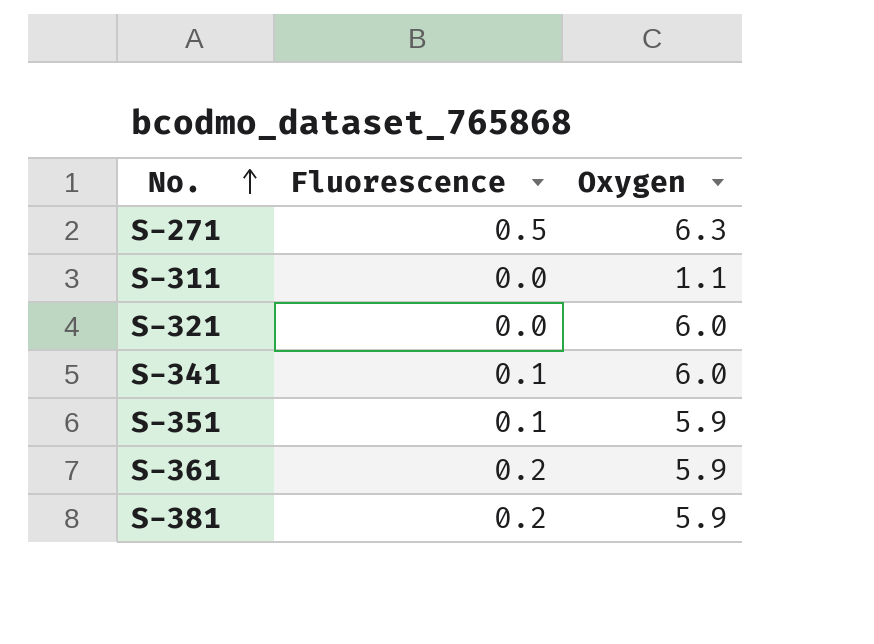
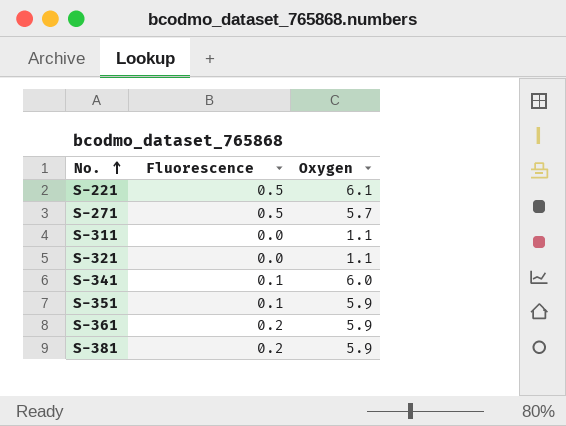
row S-221: none -> 0.5 | 6.1
S-271 | Oxygen: 6.3 -> 5.7
S-321 | Oxygen: 6.0 -> 1.1

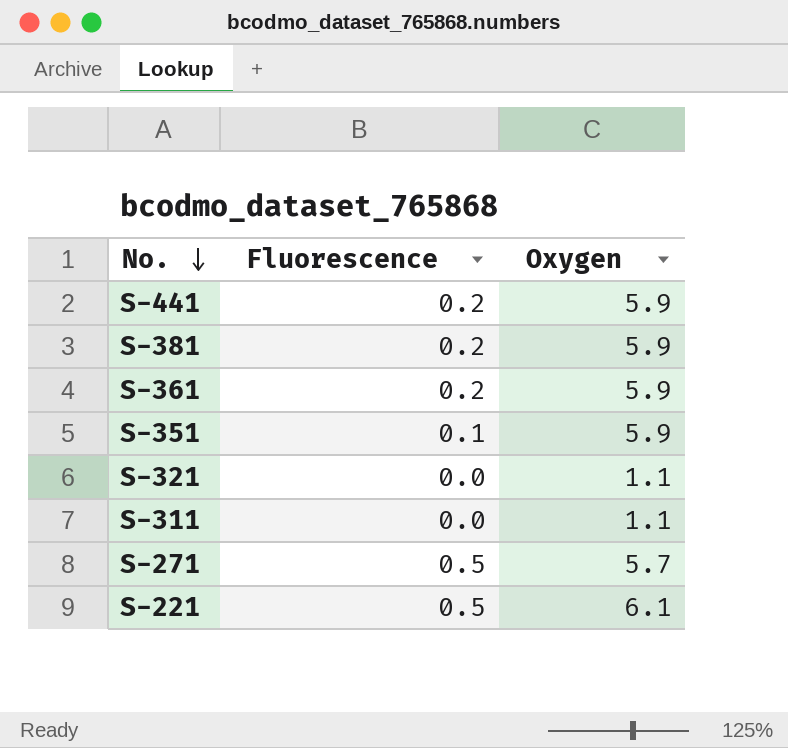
row order: No. ascending -> No. descending
row S-341: 0.1 | 6.0 -> none
row S-441: none -> 0.2 | 5.9

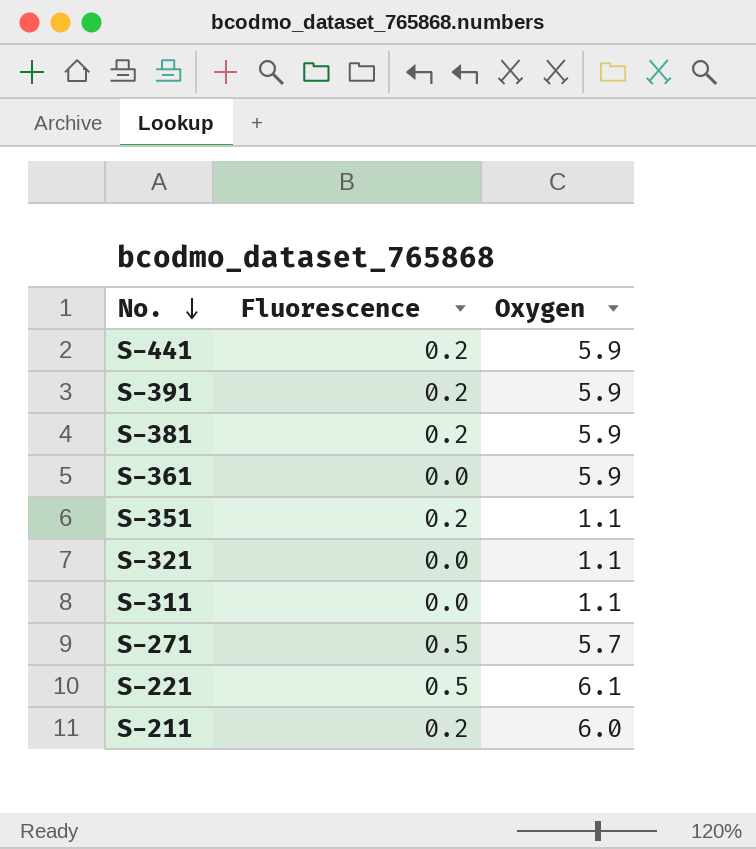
row S-391: none -> 0.2 | 5.9
S-361 | Fluorescence: 0.2 -> 0.0
S-351 | Fluorescence: 0.1 -> 0.2
S-351 | Oxygen: 5.9 -> 1.1
row S-211: none -> 0.2 | 6.0

